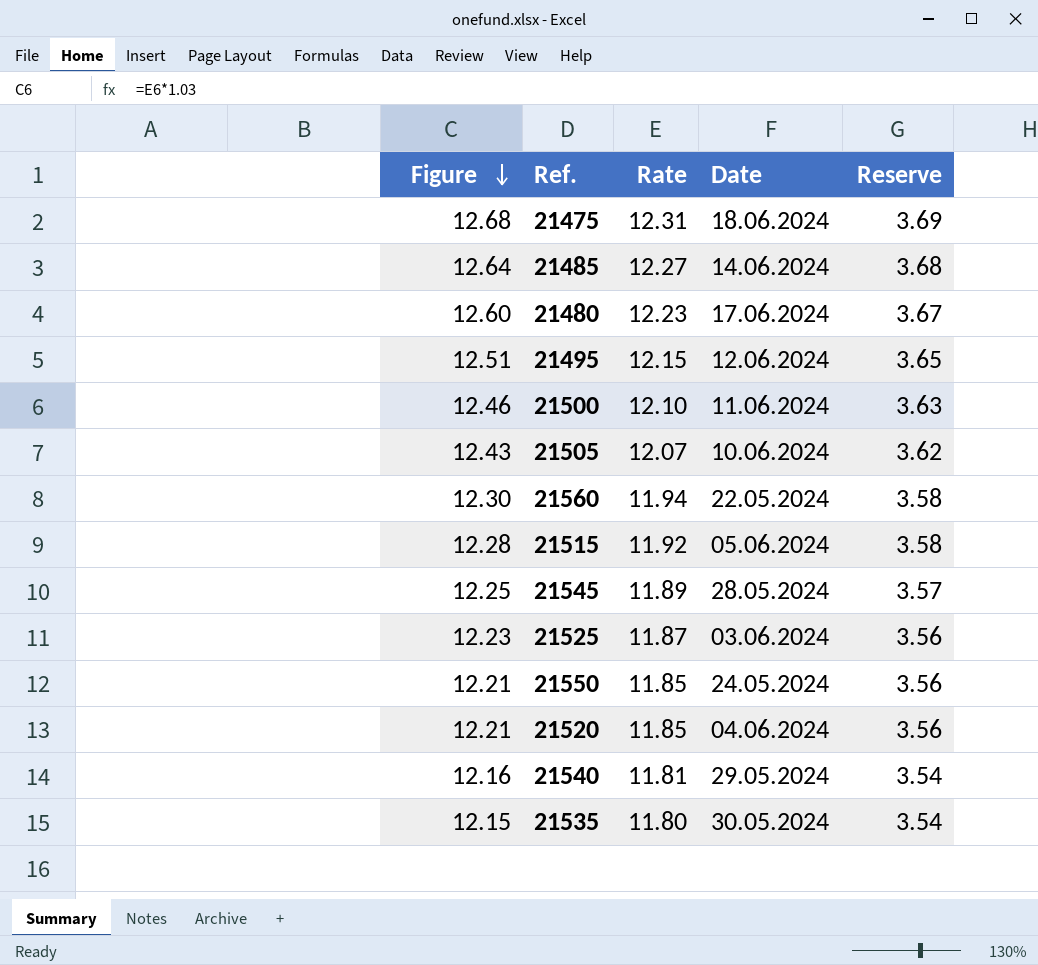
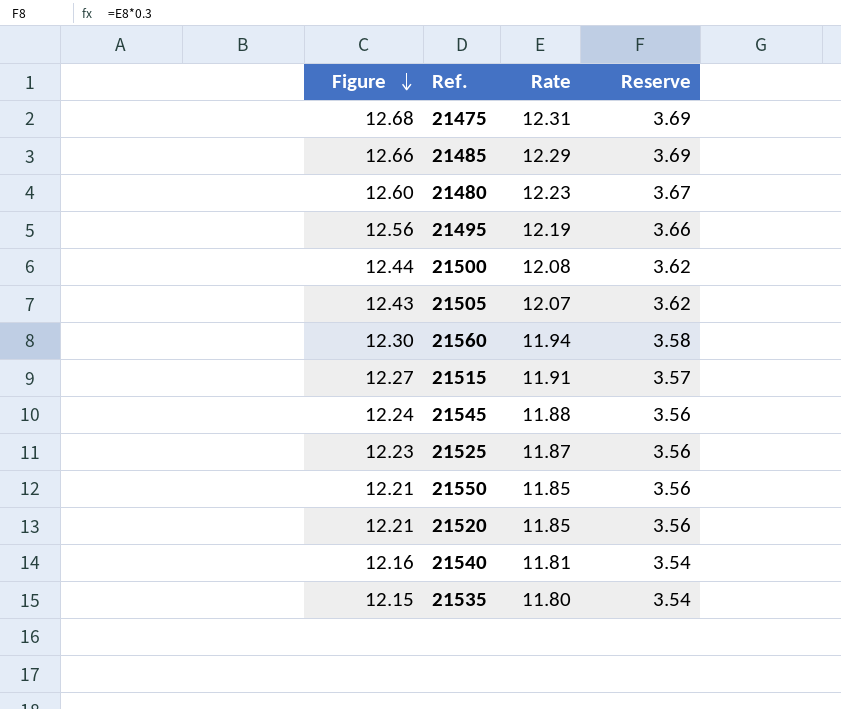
column Date | position: 4 -> none
21485 | Figure: 12.64 -> 12.66
21485 | Rate: 12.27 -> 12.29
21485 | Reserve: 3.68 -> 3.69
21495 | Figure: 12.51 -> 12.56
21495 | Rate: 12.15 -> 12.19
21495 | Reserve: 3.65 -> 3.66
21500 | Figure: 12.46 -> 12.44
21500 | Rate: 12.10 -> 12.08
21500 | Reserve: 3.63 -> 3.62
21515 | Figure: 12.28 -> 12.27
21515 | Rate: 11.92 -> 11.91
21515 | Reserve: 3.58 -> 3.57
21545 | Figure: 12.25 -> 12.24
21545 | Rate: 11.89 -> 11.88
21545 | Reserve: 3.57 -> 3.56

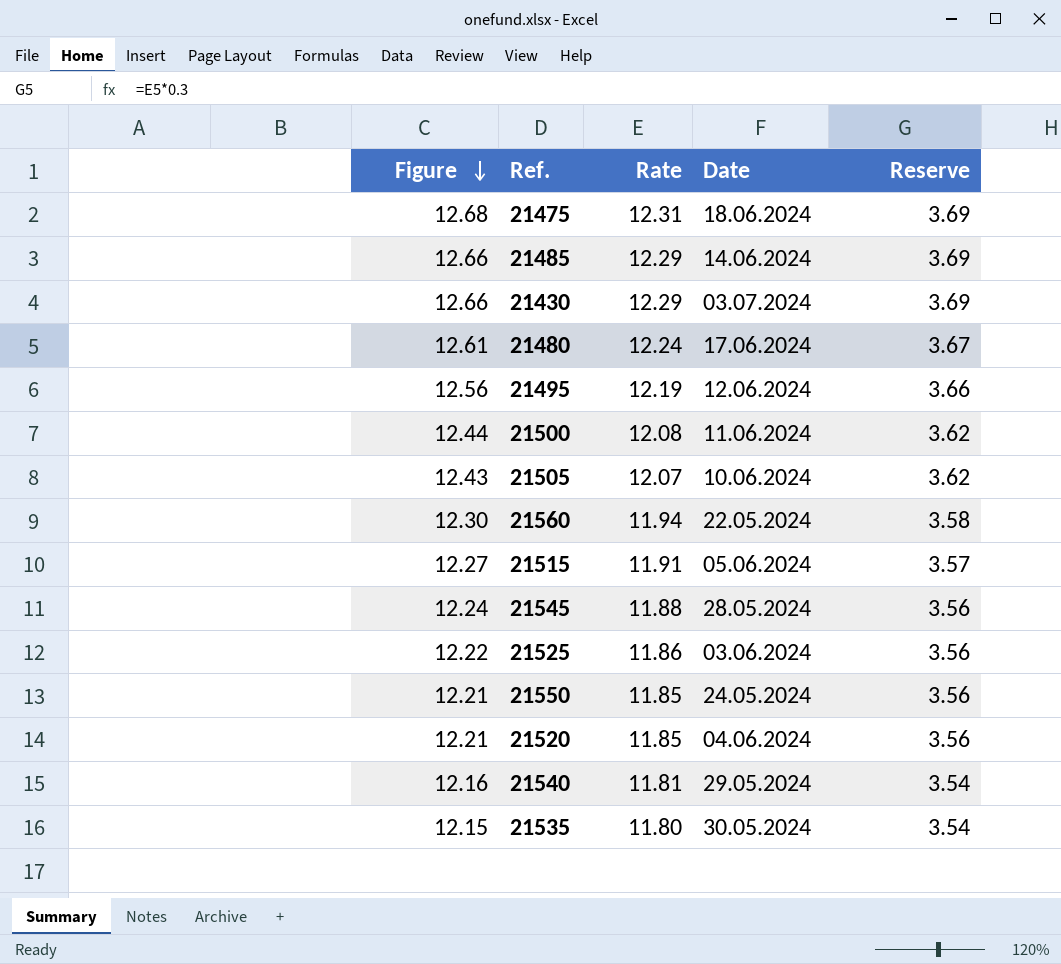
column Date | position: none -> 4
row 21430: none -> 12.66 | 12.29 | 03.07.2024 | 3.69
21480 | Figure: 12.60 -> 12.61
21480 | Rate: 12.23 -> 12.24
21525 | Figure: 12.23 -> 12.22
21525 | Rate: 11.87 -> 11.86

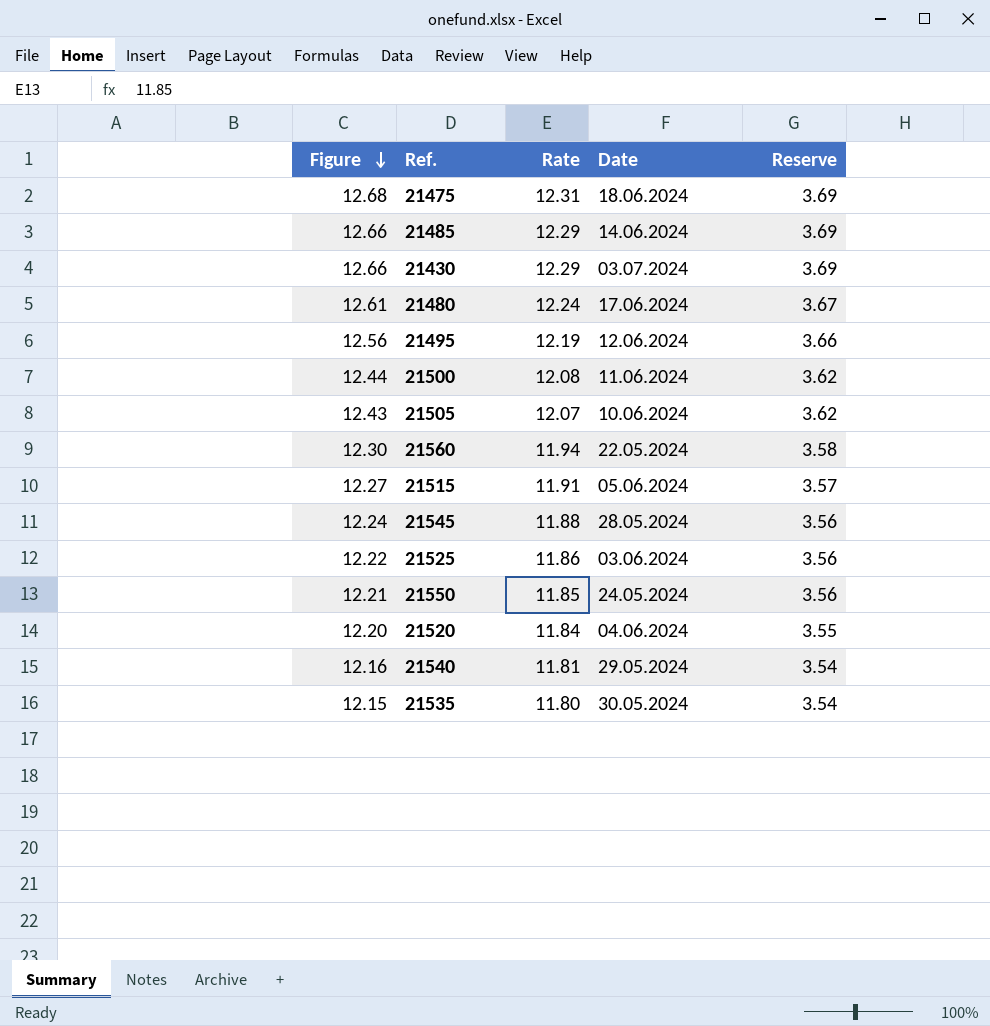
21520 | Figure: 12.21 -> 12.20
21520 | Rate: 11.85 -> 11.84
21520 | Reserve: 3.56 -> 3.55

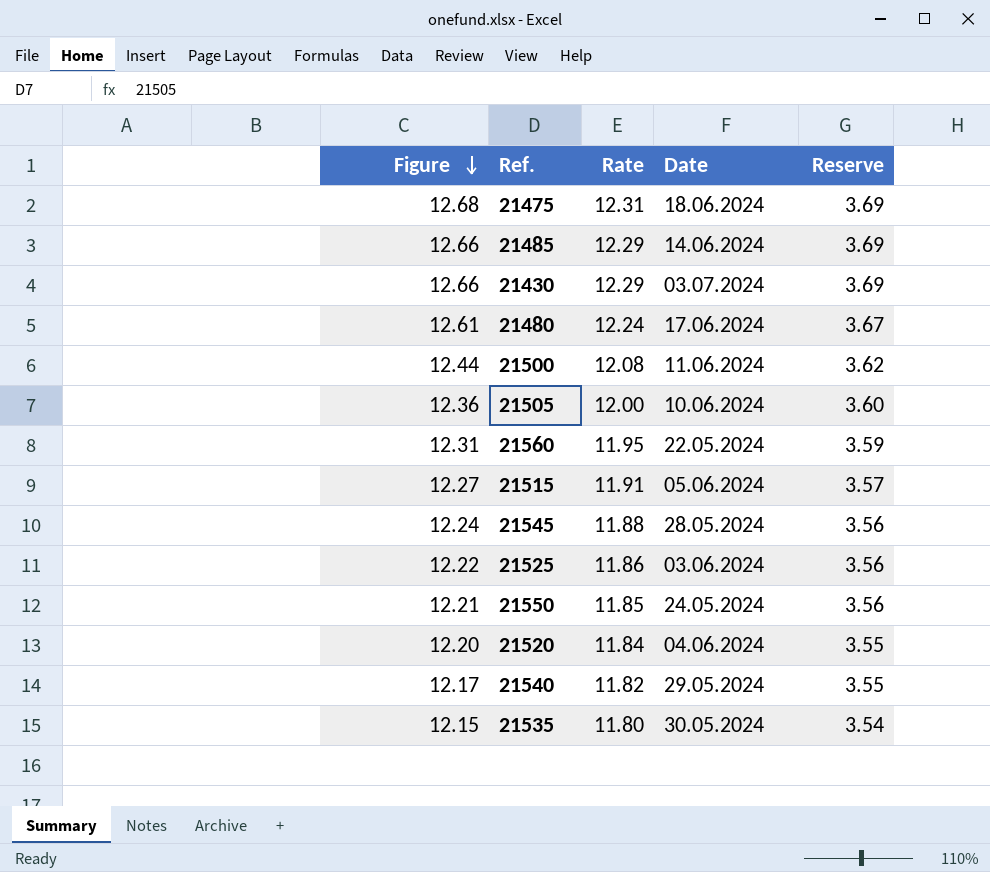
row 21495: 12.56 | 12.19 | 12.06.2024 | 3.66 -> none
21505 | Figure: 12.43 -> 12.36
21505 | Rate: 12.07 -> 12.00
21505 | Reserve: 3.62 -> 3.60
21560 | Figure: 12.30 -> 12.31
21560 | Rate: 11.94 -> 11.95
21560 | Reserve: 3.58 -> 3.59
21540 | Figure: 12.16 -> 12.17
21540 | Rate: 11.81 -> 11.82
21540 | Reserve: 3.54 -> 3.55

